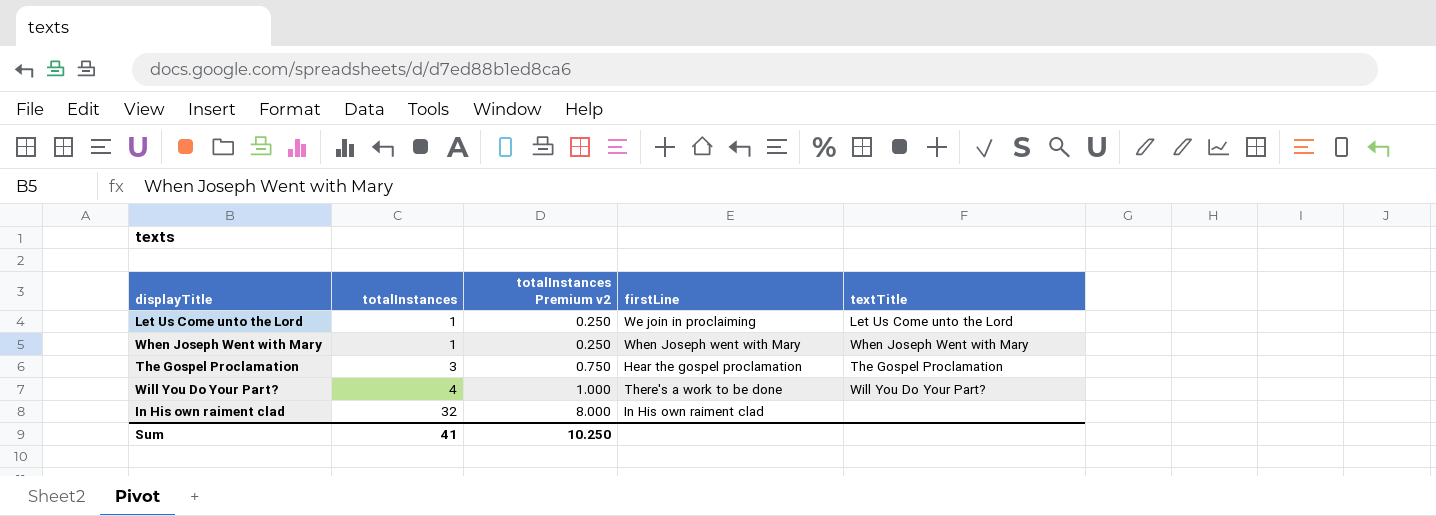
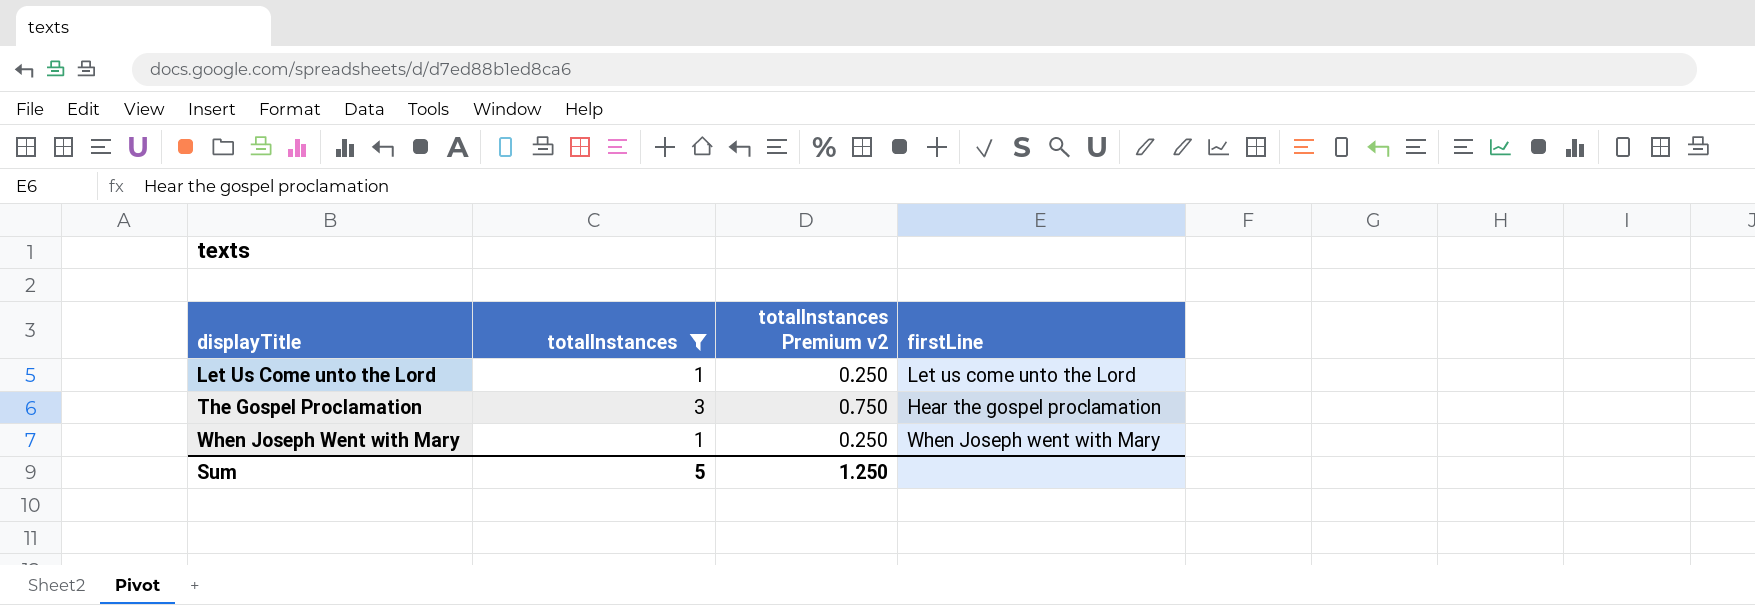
filter: none -> totalInstances <= 3
row order: totalInstances ascending -> displayTitle ascending
column textTitle | position: 5 -> none
Let Us Come unto the Lord | firstLine: We join in proclaiming -> Let us come unto the Lord
Sum | totalInstances: 41 -> 5
Sum | totalInstances Premium v2: 10.250 -> 1.250

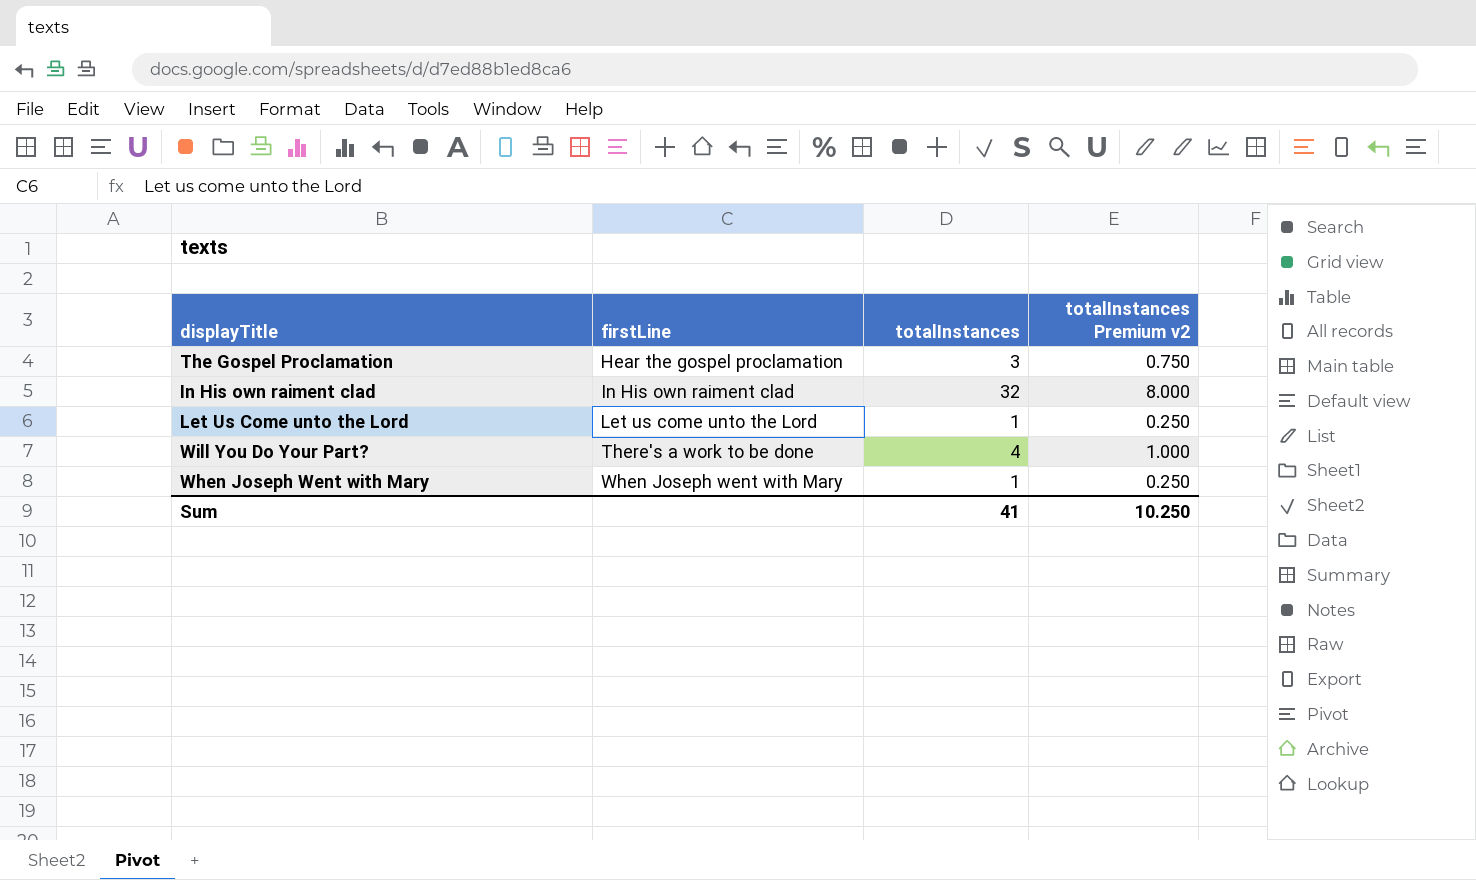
filter: totalInstances <= 3 -> none
row order: displayTitle ascending -> firstLine ascending
column firstLine | position: 4 -> 2
Sum | totalInstances: 5 -> 41
Sum | totalInstances Premium v2: 1.250 -> 10.250

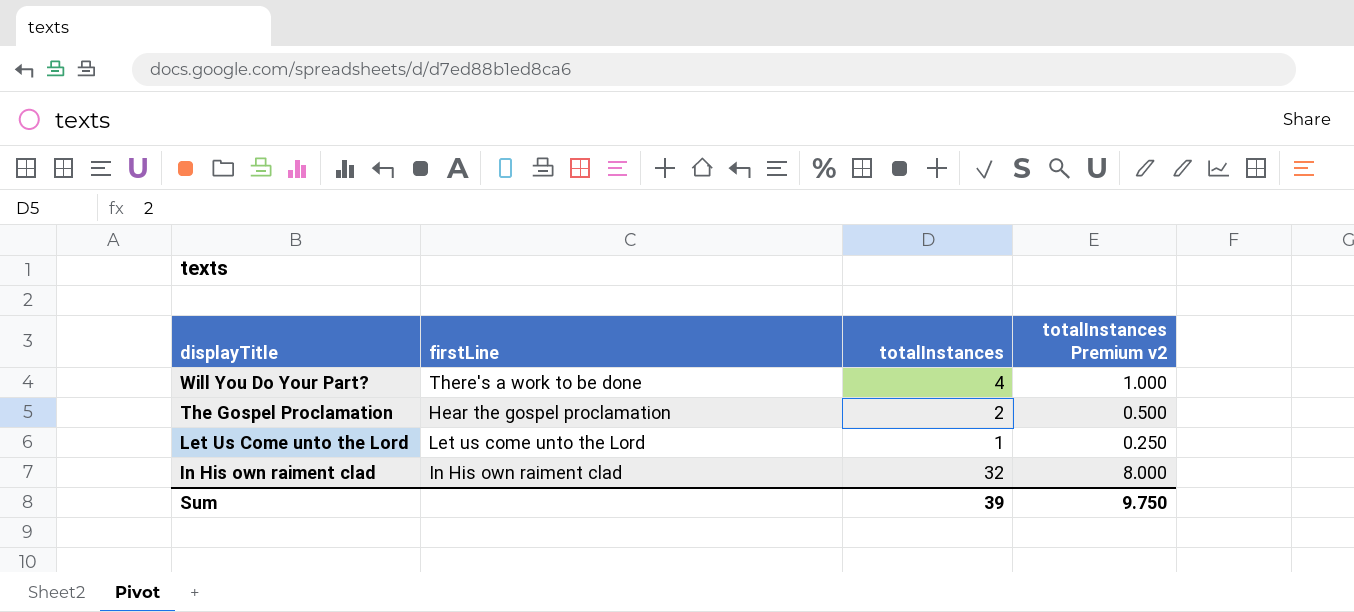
row order: firstLine ascending -> displayTitle descending
row When Joseph Went with Mary: When Joseph went with Mary | 1 | 0.250 -> none
The Gospel Proclamation | totalInstances: 3 -> 2
The Gospel Proclamation | totalInstances Premium v2: 0.750 -> 0.500
Sum | totalInstances: 41 -> 39
Sum | totalInstances Premium v2: 10.250 -> 9.750

